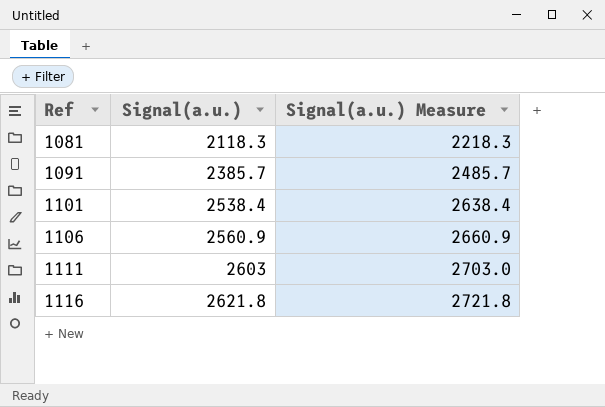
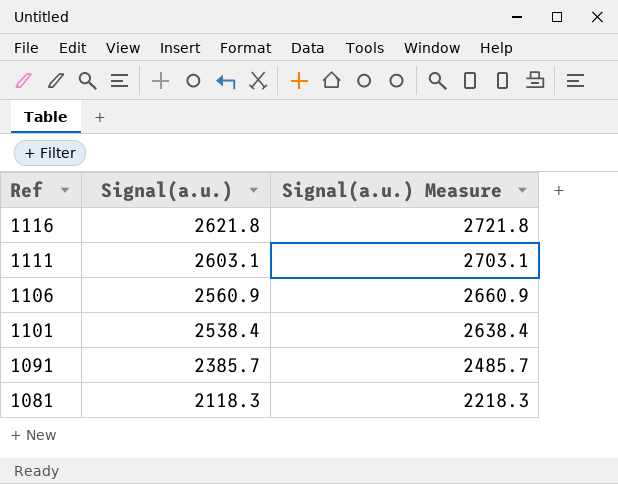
row order: Ref ascending -> Ref descending
1111 | Signal(a.u.): 2603 -> 2603.1
1111 | Signal(a.u.) Measure: 2703.0 -> 2703.1

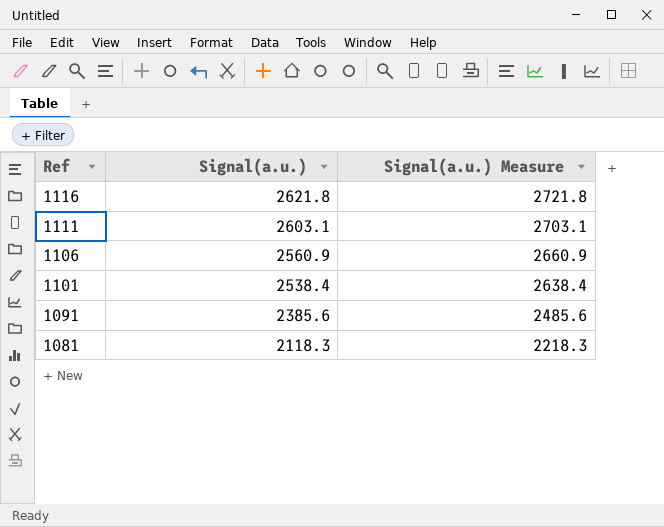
1091 | Signal(a.u.): 2385.7 -> 2385.6
1091 | Signal(a.u.) Measure: 2485.7 -> 2485.6

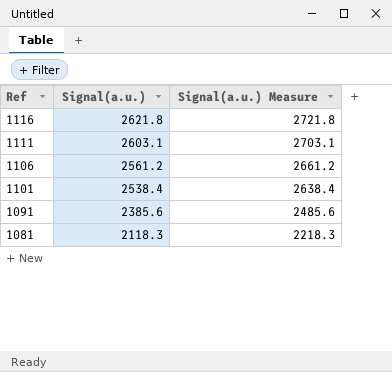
1106 | Signal(a.u.): 2560.9 -> 2561.2
1106 | Signal(a.u.) Measure: 2660.9 -> 2661.2

